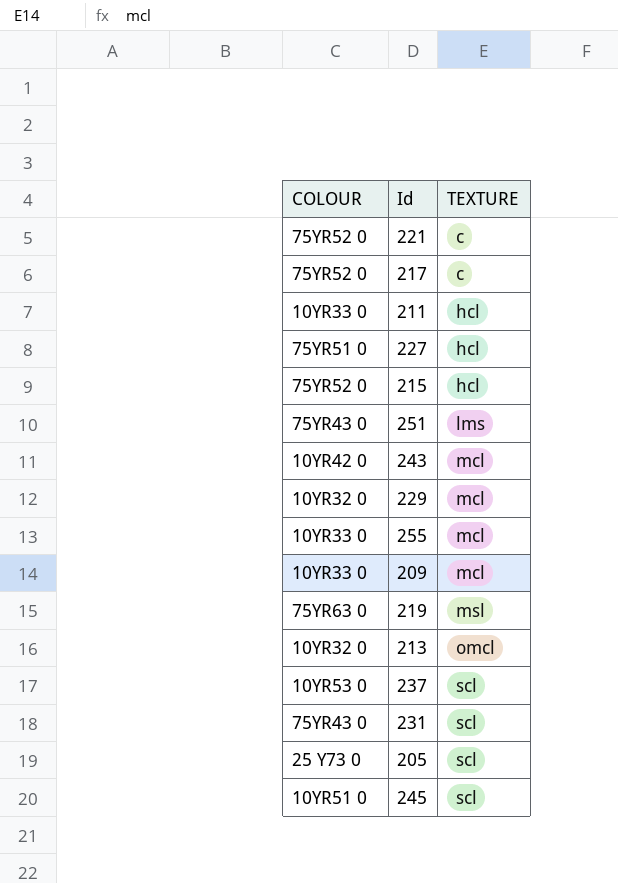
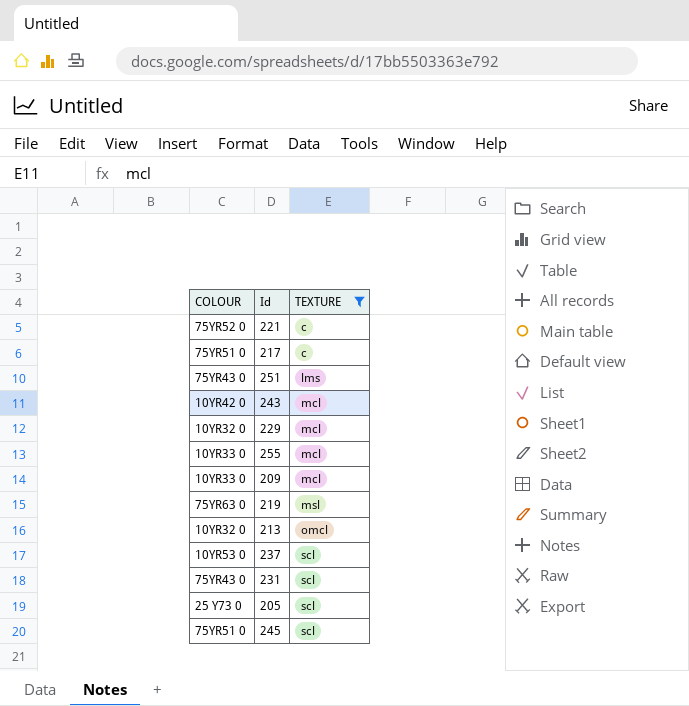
filter: none -> TEXTURE != hcl
217 | COLOUR: 75YR52 0 -> 75YR51 0
245 | COLOUR: 10YR51 0 -> 75YR51 0

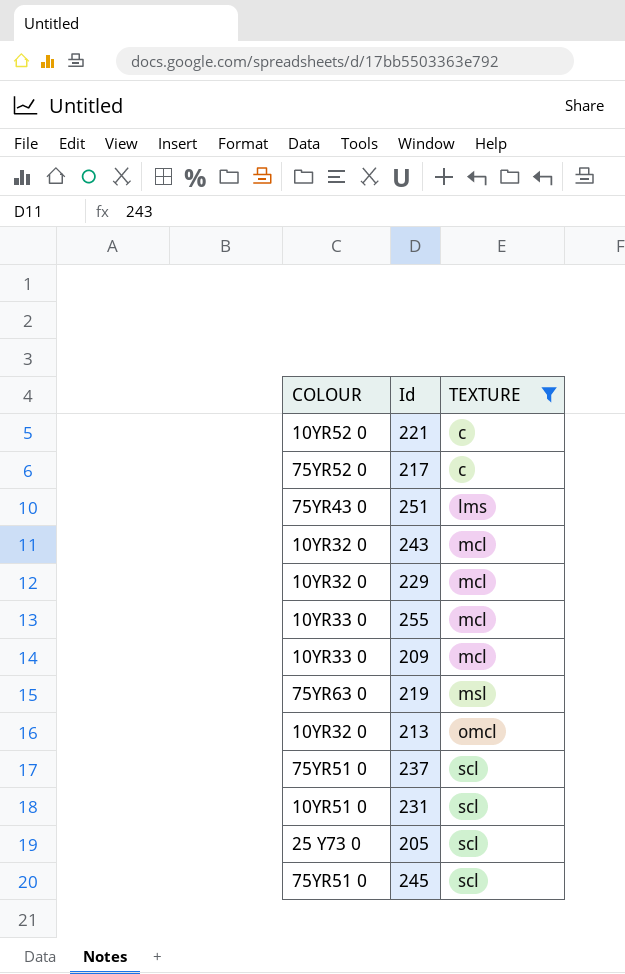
221 | COLOUR: 75YR52 0 -> 10YR52 0
217 | COLOUR: 75YR51 0 -> 75YR52 0
243 | COLOUR: 10YR42 0 -> 10YR32 0
237 | COLOUR: 10YR53 0 -> 75YR51 0
231 | COLOUR: 75YR43 0 -> 10YR51 0

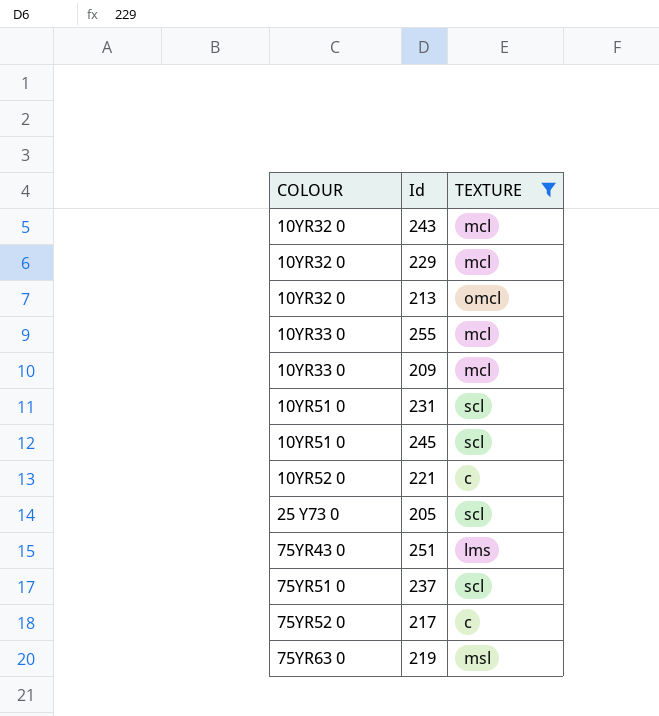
row order: TEXTURE ascending -> COLOUR ascending
245 | COLOUR: 75YR51 0 -> 10YR51 0

